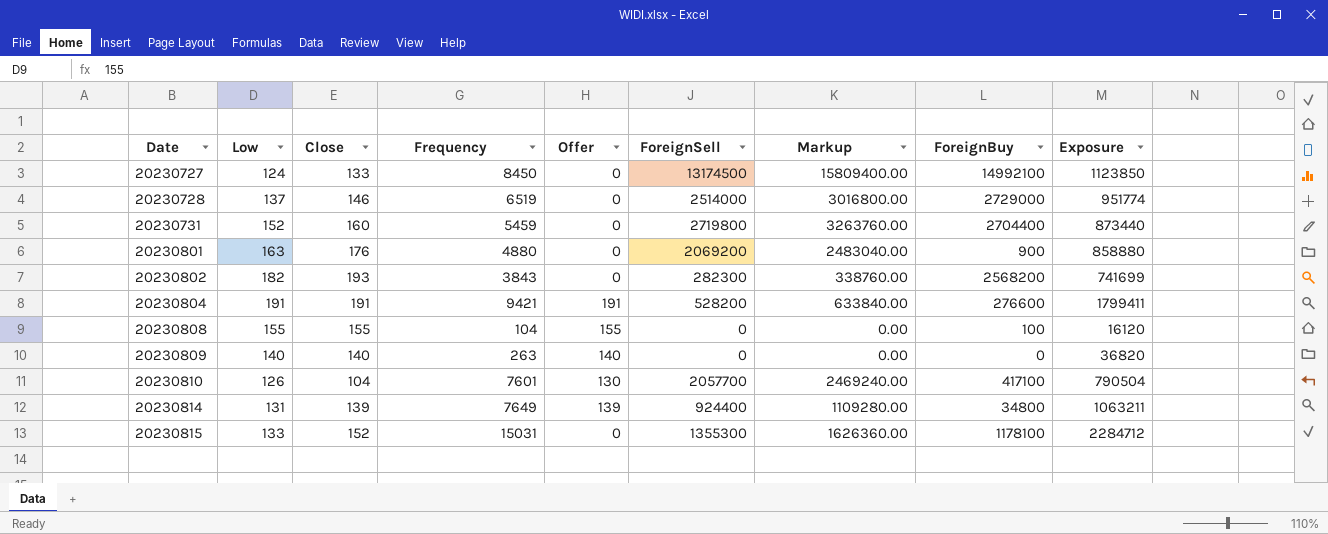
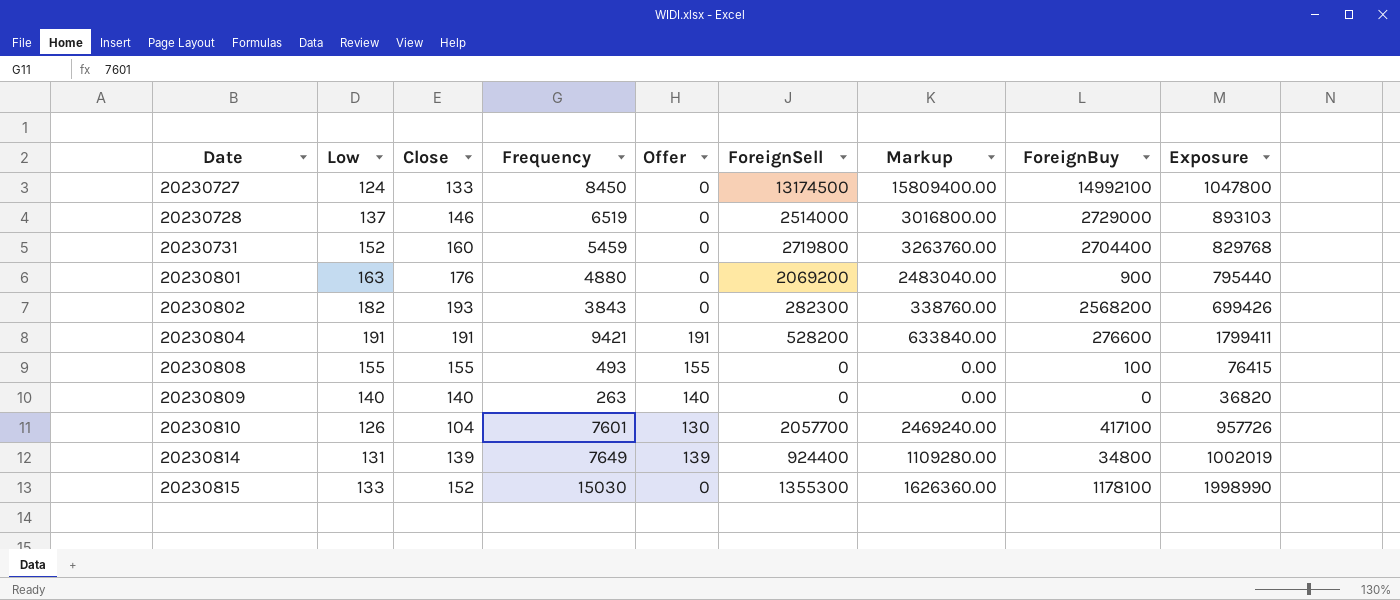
column Exposure | formula: [Close] * [Frequency] -> [Low] * [Frequency]
20230808 | Frequency: 104 -> 493
20230815 | Frequency: 15031 -> 15030

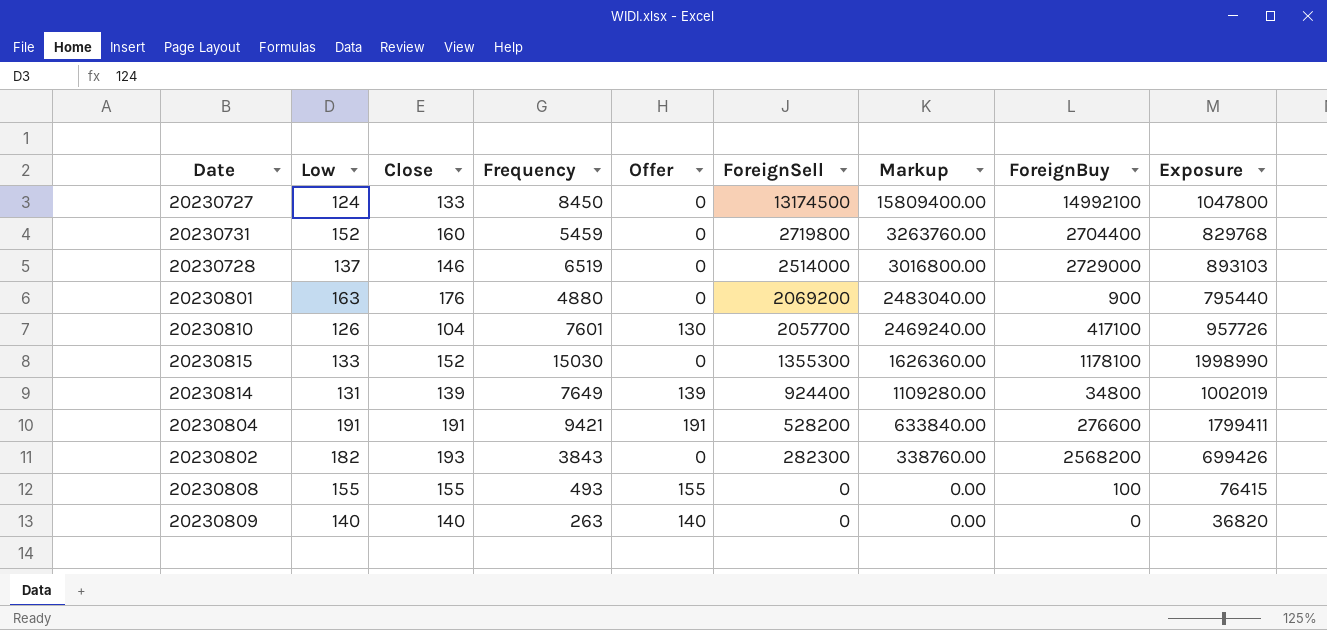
row order: Date ascending -> ForeignSell descending

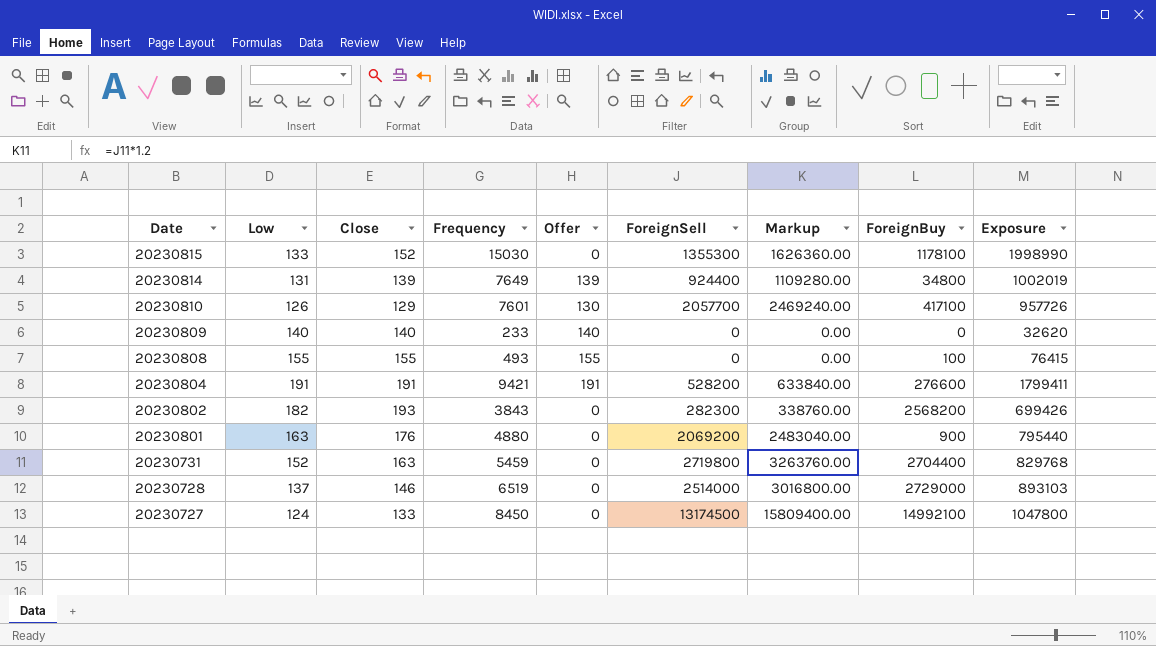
row order: ForeignSell descending -> Date descending
20230810 | Close: 104 -> 129
20230809 | Frequency: 263 -> 233
20230809 | Exposure: 36820 -> 32620
20230731 | Close: 160 -> 163

